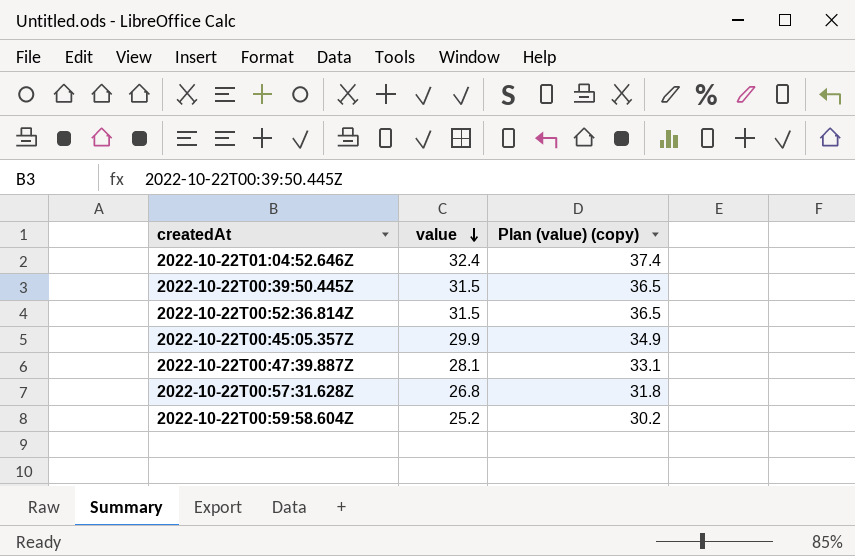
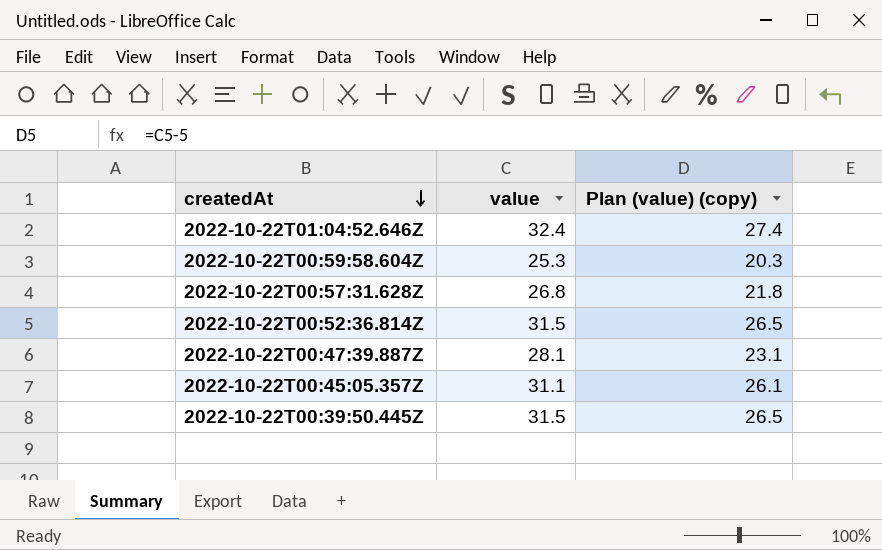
row order: value descending -> createdAt descending
column Plan (value) (copy) | formula: [value] + 5 -> [value] - 5
2022-10-22T00:59:58.604Z | value: 25.2 -> 25.3
2022-10-22T00:45:05.357Z | value: 29.9 -> 31.1

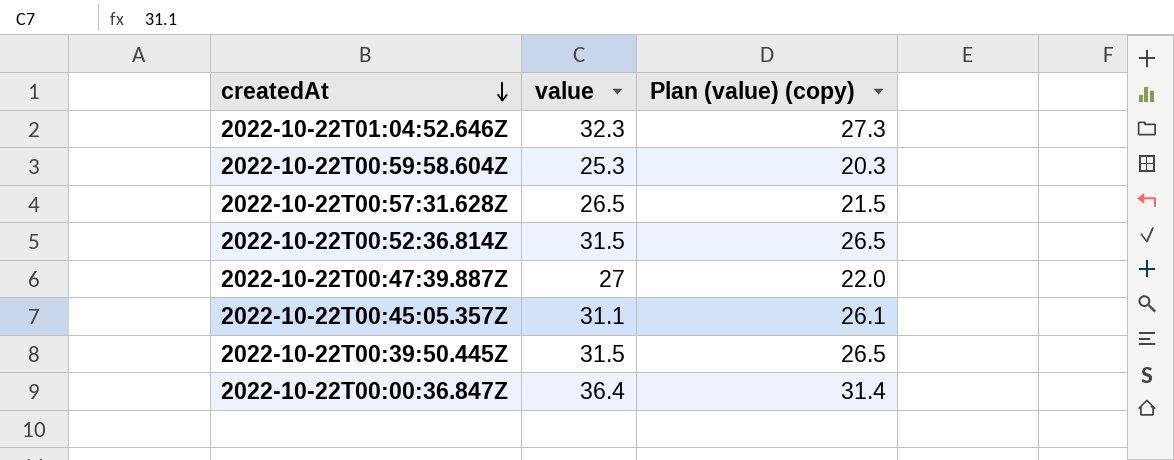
2022-10-22T01:04:52.646Z | value: 32.4 -> 32.3
2022-10-22T01:04:52.646Z | Plan (value) (copy): 27.4 -> 27.3
2022-10-22T00:57:31.628Z | value: 26.8 -> 26.5
2022-10-22T00:57:31.628Z | Plan (value) (copy): 21.8 -> 21.5
2022-10-22T00:47:39.887Z | value: 28.1 -> 27
2022-10-22T00:47:39.887Z | Plan (value) (copy): 23.1 -> 22.0
row 2022-10-22T00:00:36.847Z: none -> 36.4 | 31.4

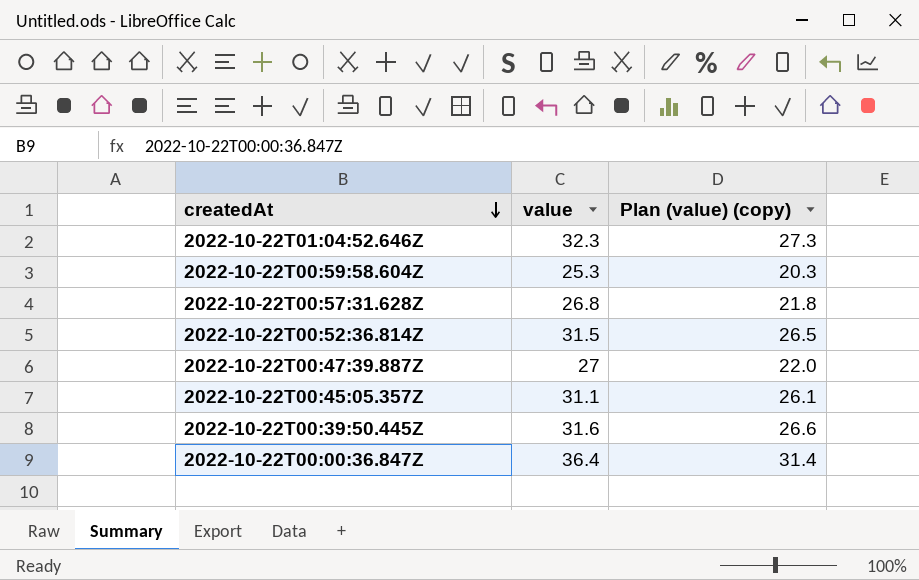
2022-10-22T00:57:31.628Z | value: 26.5 -> 26.8
2022-10-22T00:57:31.628Z | Plan (value) (copy): 21.5 -> 21.8
2022-10-22T00:39:50.445Z | value: 31.5 -> 31.6
2022-10-22T00:39:50.445Z | Plan (value) (copy): 26.5 -> 26.6

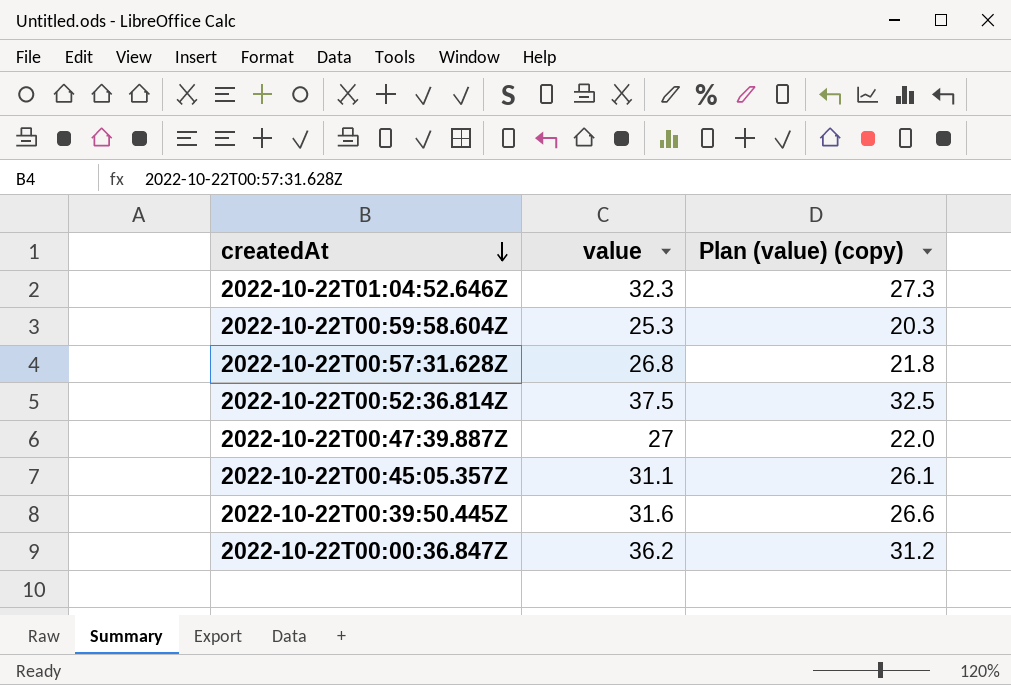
2022-10-22T00:52:36.814Z | value: 31.5 -> 37.5
2022-10-22T00:52:36.814Z | Plan (value) (copy): 26.5 -> 32.5
2022-10-22T00:00:36.847Z | value: 36.4 -> 36.2
2022-10-22T00:00:36.847Z | Plan (value) (copy): 31.4 -> 31.2

